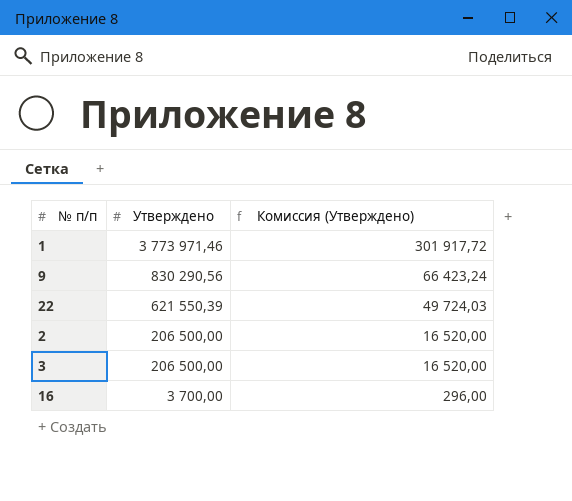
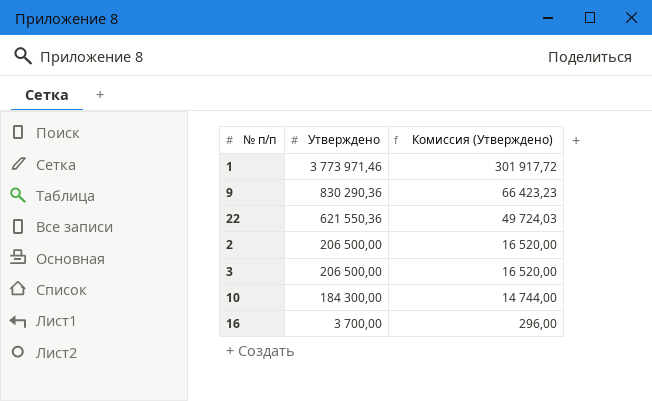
9 | Утверждено: 830 290,56 -> 830 290,36
9 | Комиссия (Утверждено): 66 423,24 -> 66 423,23
22 | Утверждено: 621 550,39 -> 621 550,36
row 10: none -> 184 300,00 | 14 744,00

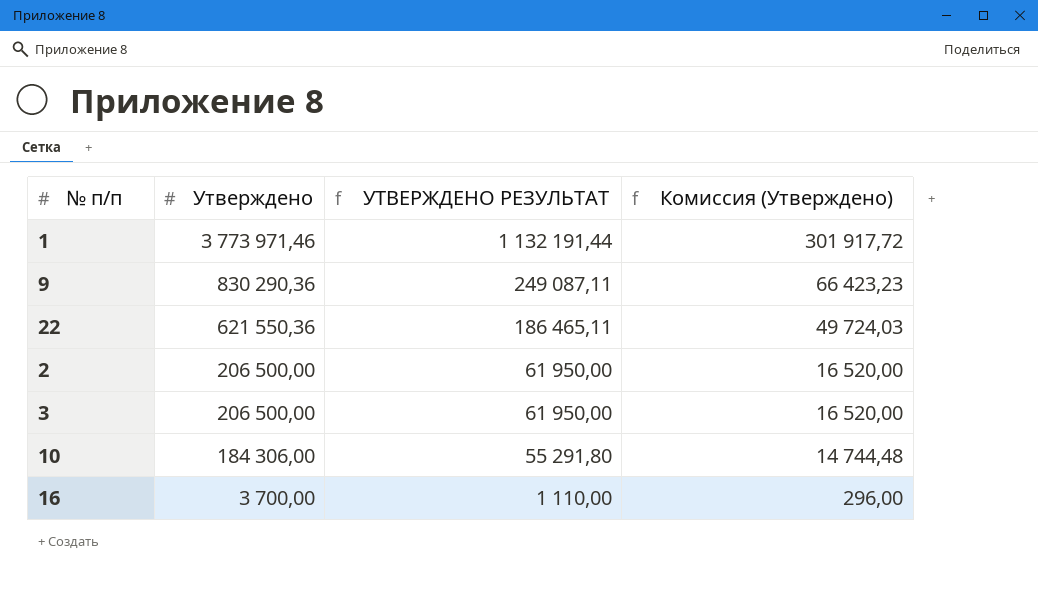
column УТВЕРЖДЕНО РЕЗУЛЬТАТ | formula: none -> [Утверждено] * 0,3
10 | Утверждено: 184 300,00 -> 184 306,00
10 | Комиссия (Утверждено): 14 744,00 -> 14 744,48

